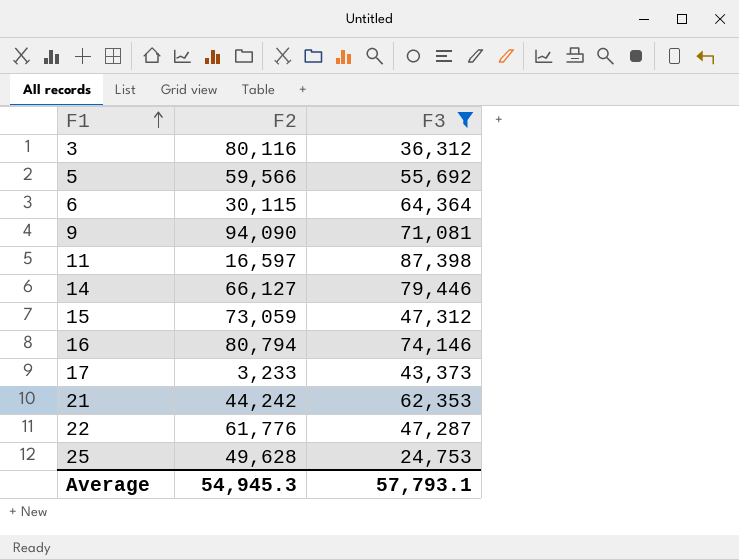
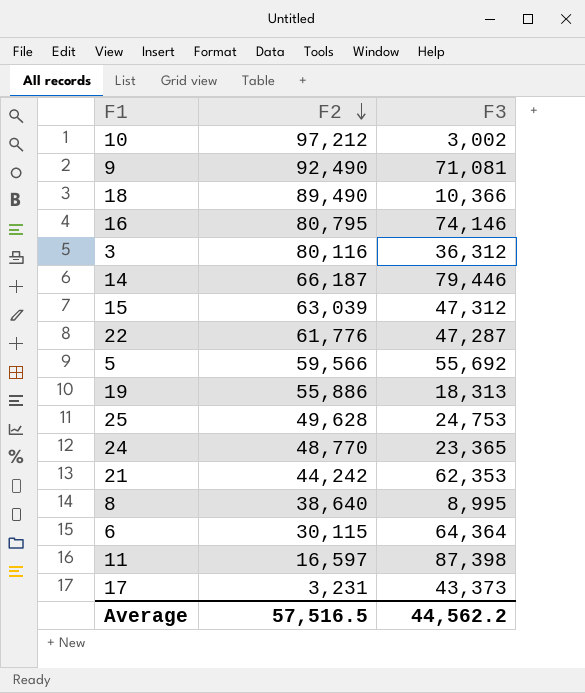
filter: F3 >= 24,753 -> none
row order: F1 ascending -> F2 descending
9 | F2: 94,090 -> 92,490
16 | F2: 80,794 -> 80,795
14 | F2: 66,127 -> 66,187
15 | F2: 73,059 -> 63,039
17 | F2: 3,233 -> 3,231
Average | F2: 54,945.3 -> 57,516.5
Average | F3: 57,793.1 -> 44,562.2

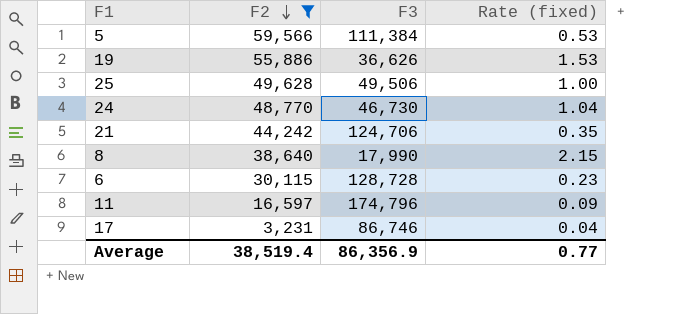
filter: none -> F2 <= 59,566
column Rate (fixed) | formula: none -> [F2] / [F3]
5 | F3: 55,692 -> 111,384
19 | F3: 18,313 -> 36,626
25 | F3: 24,753 -> 49,506
24 | F3: 23,365 -> 46,730
21 | F3: 62,353 -> 124,706
8 | F3: 8,995 -> 17,990
6 | F3: 64,364 -> 128,728
11 | F3: 87,398 -> 174,796
17 | F3: 43,373 -> 86,746
Average | F2: 57,516.5 -> 38,519.4
Average | F3: 44,562.2 -> 86,356.9

